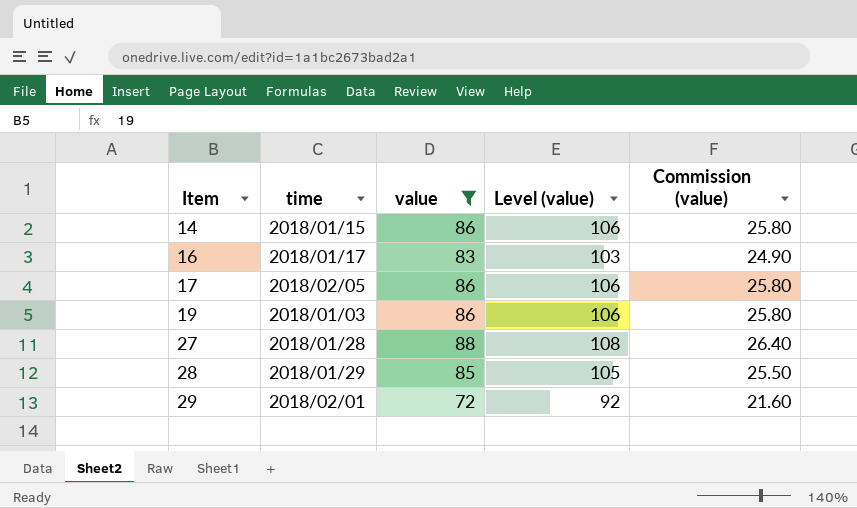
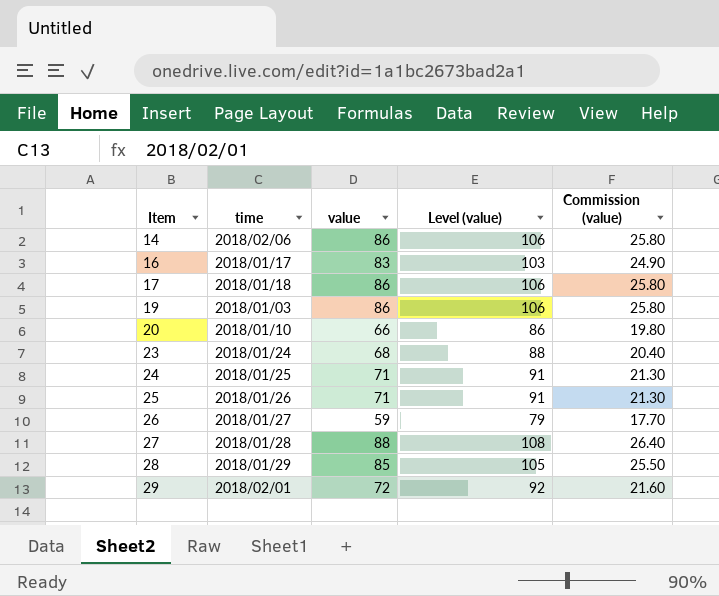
filter: value >= 72 -> none
14 | time: 2018/01/15 -> 2018/02/06
17 | time: 2018/02/05 -> 2018/01/18

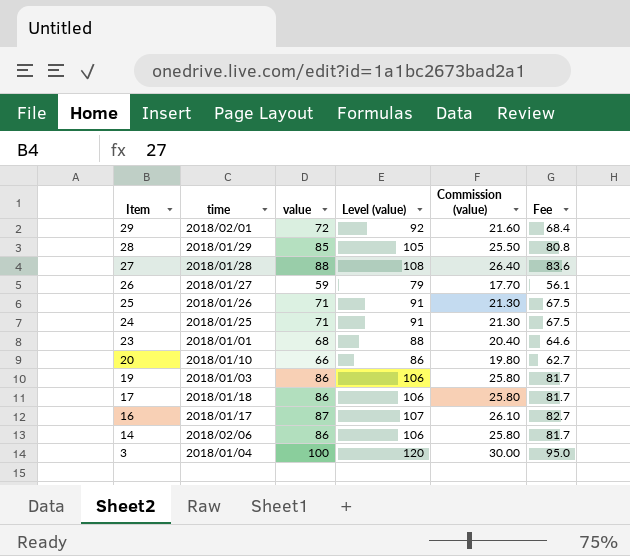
row order: Item ascending -> Item descending
column Fee | formula: none -> [value] * 0.95
23 | time: 2018/01/24 -> 2018/01/01
16 | value: 83 -> 87
16 | Level (value): 103 -> 107
16 | Commission (value): 24.90 -> 26.10
row 3: none -> 2018/01/04 | 100 | 120 | 30.00 | 95.0

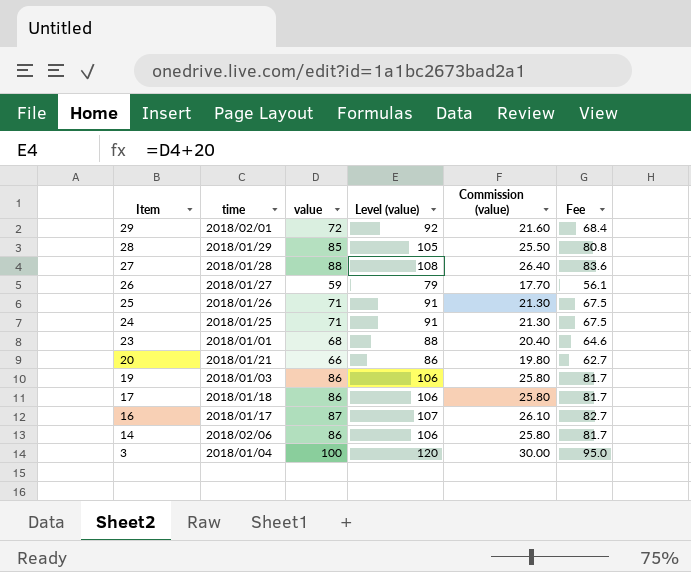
20 | time: 2018/01/10 -> 2018/01/21

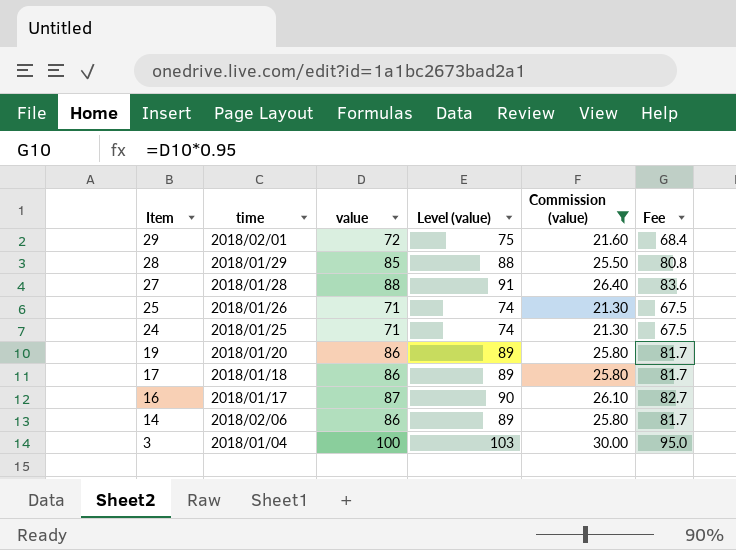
filter: none -> Commission (value) >= 21.30
column Level (value) | formula: [value] + 20 -> [value] + 3
19 | time: 2018/01/03 -> 2018/01/20

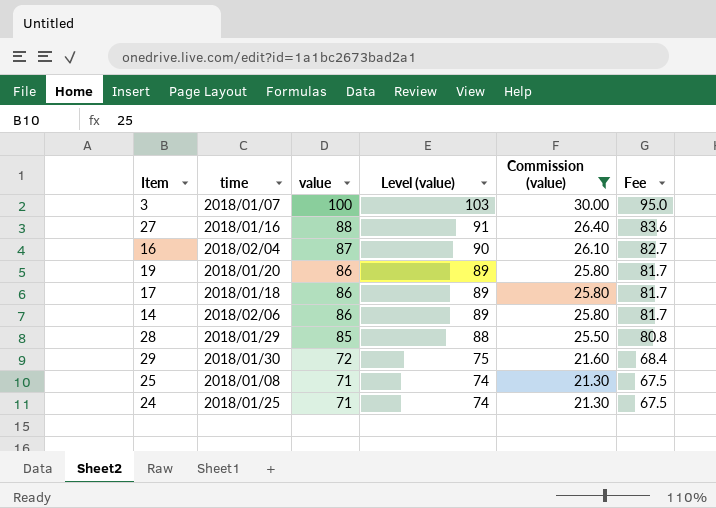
row order: Item descending -> value descending
3 | time: 2018/01/04 -> 2018/01/07
27 | time: 2018/01/28 -> 2018/01/16
16 | time: 2018/01/17 -> 2018/02/04
29 | time: 2018/02/01 -> 2018/01/30
25 | time: 2018/01/26 -> 2018/01/08

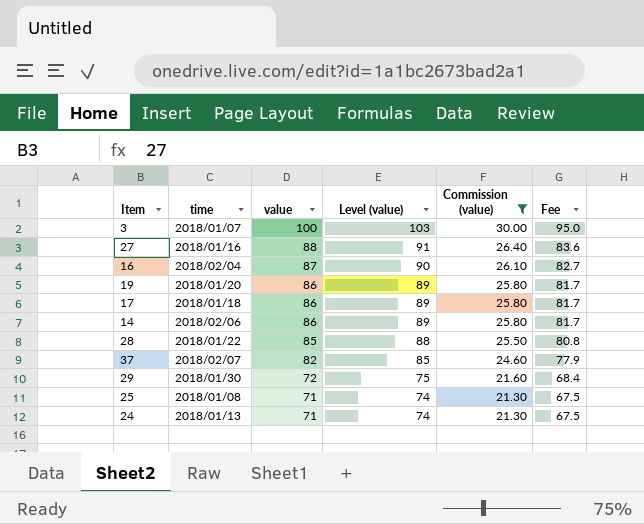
28 | time: 2018/01/29 -> 2018/01/22
row 37: none -> 2018/02/07 | 82 | 85 | 24.60 | 77.9
24 | time: 2018/01/25 -> 2018/01/13

